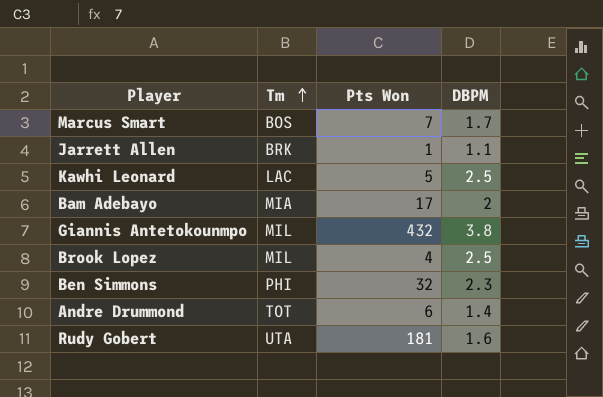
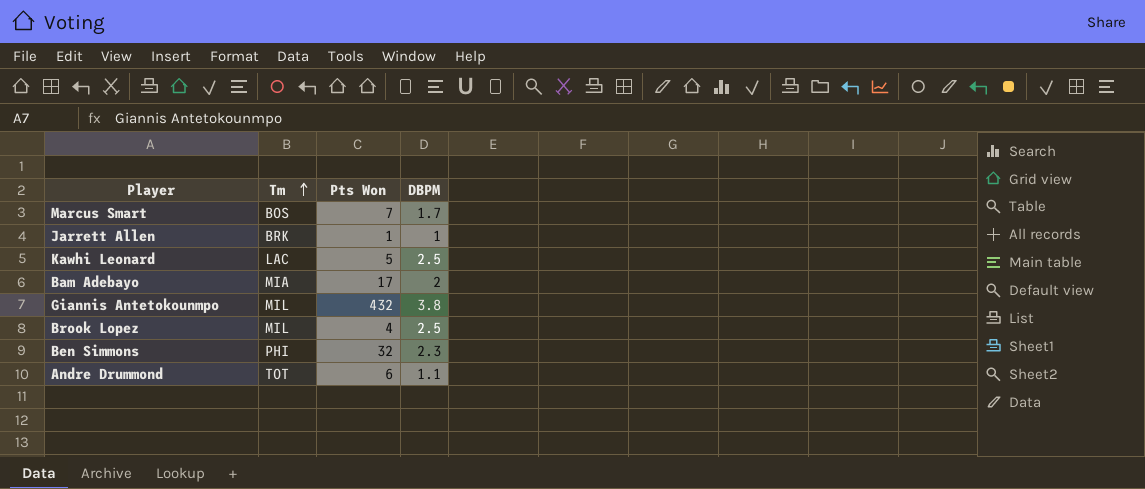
row Rudy Gobert: UTA | 181 | 1.6 -> none
Jarrett Allen | DBPM: 1.1 -> 1
Andre Drummond | DBPM: 1.4 -> 1.1

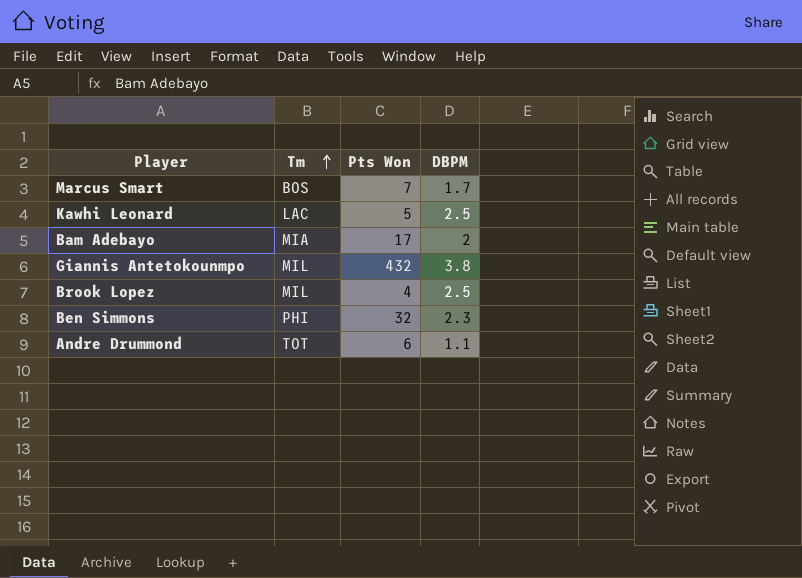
row Jarrett Allen: BRK | 1 | 1 -> none

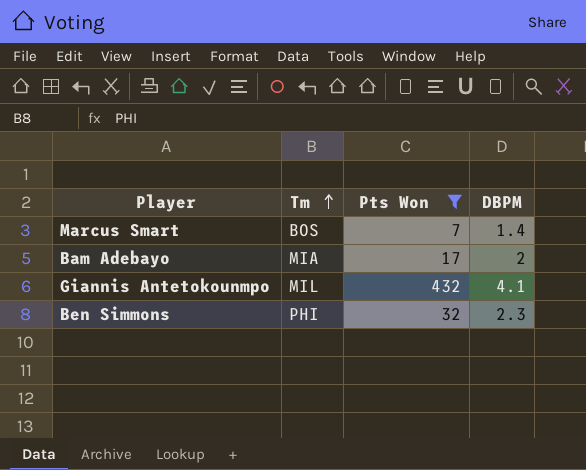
filter: none -> Pts Won >= 7
Marcus Smart | DBPM: 1.7 -> 1.4
Giannis Antetokounmpo | DBPM: 3.8 -> 4.1

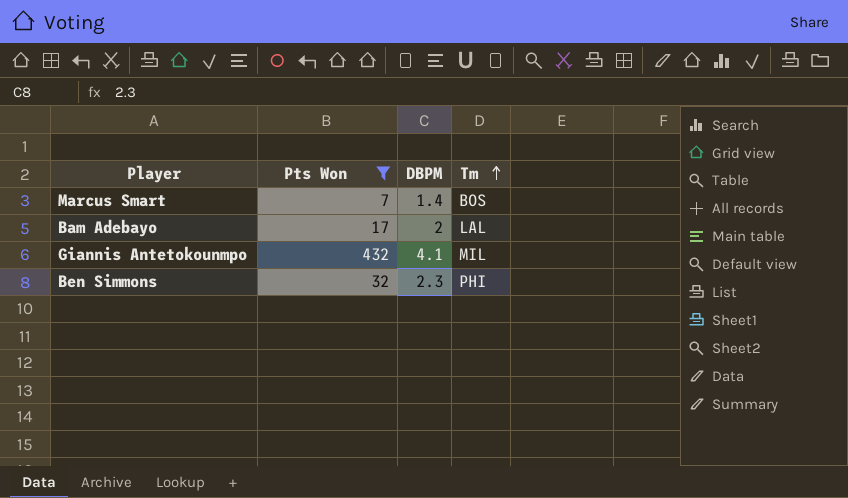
column Tm | position: 2 -> 4
Bam Adebayo | Tm: MIA -> LAL

